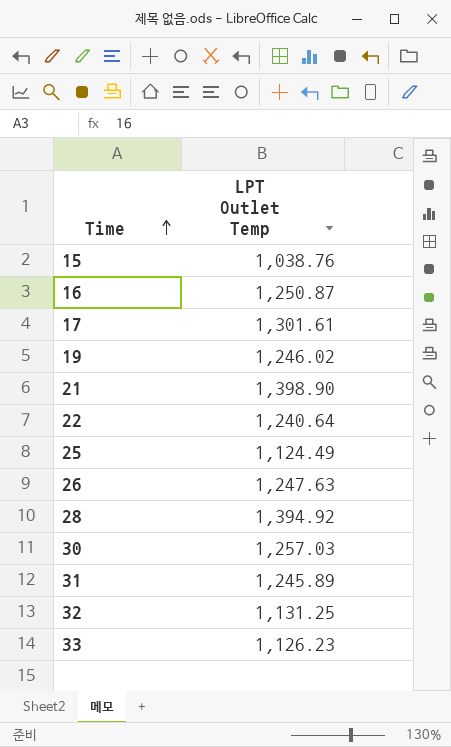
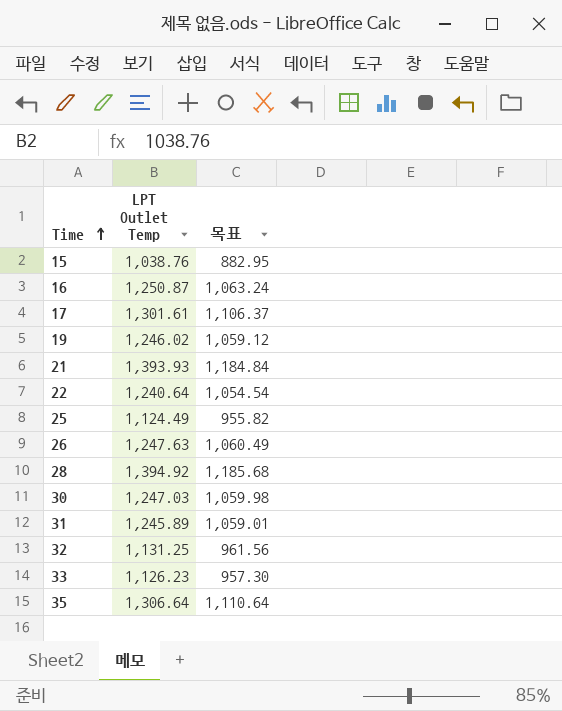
column 목표 | formula: none -> [LPT Outlet Temp] * 0.85
21 | LPT Outlet Temp: 1,398.90 -> 1,393.93
30 | LPT Outlet Temp: 1,257.03 -> 1,247.03
row 35: none -> 1,306.64 | 1,110.64

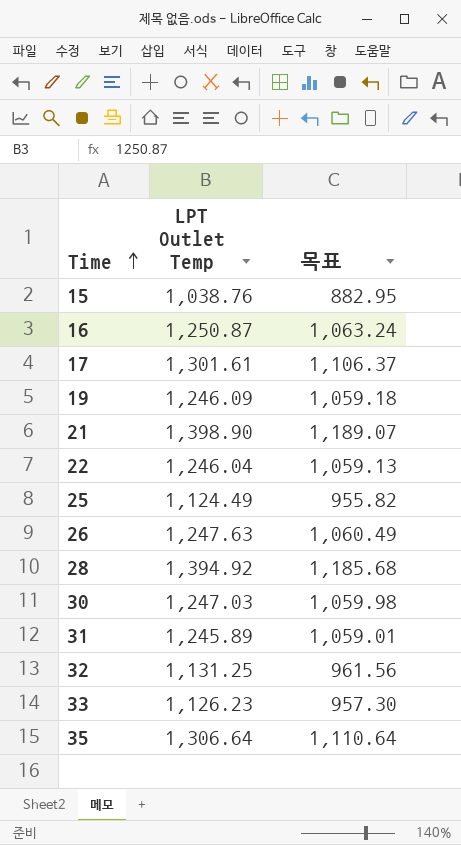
19 | LPT Outlet Temp: 1,246.02 -> 1,246.09
19 | 목표: 1,059.12 -> 1,059.18
21 | LPT Outlet Temp: 1,393.93 -> 1,398.90
21 | 목표: 1,184.84 -> 1,189.07
22 | LPT Outlet Temp: 1,240.64 -> 1,246.04
22 | 목표: 1,054.54 -> 1,059.13

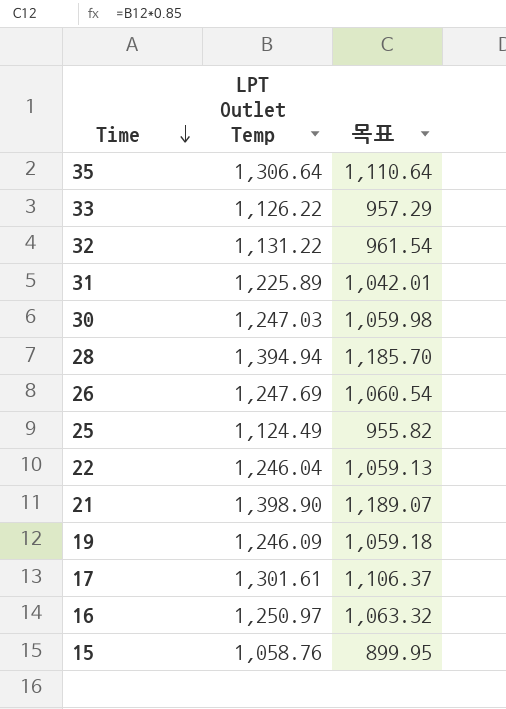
row order: Time ascending -> Time descending
33 | LPT Outlet Temp: 1,126.23 -> 1,126.22
33 | 목표: 957.30 -> 957.29
32 | LPT Outlet Temp: 1,131.25 -> 1,131.22
32 | 목표: 961.56 -> 961.54
31 | LPT Outlet Temp: 1,245.89 -> 1,225.89
31 | 목표: 1,059.01 -> 1,042.01
28 | LPT Outlet Temp: 1,394.92 -> 1,394.94
28 | 목표: 1,185.68 -> 1,185.70
26 | LPT Outlet Temp: 1,247.63 -> 1,247.69
26 | 목표: 1,060.49 -> 1,060.54
16 | LPT Outlet Temp: 1,250.87 -> 1,250.97
16 | 목표: 1,063.24 -> 1,063.32
15 | LPT Outlet Temp: 1,038.76 -> 1,058.76
15 | 목표: 882.95 -> 899.95

